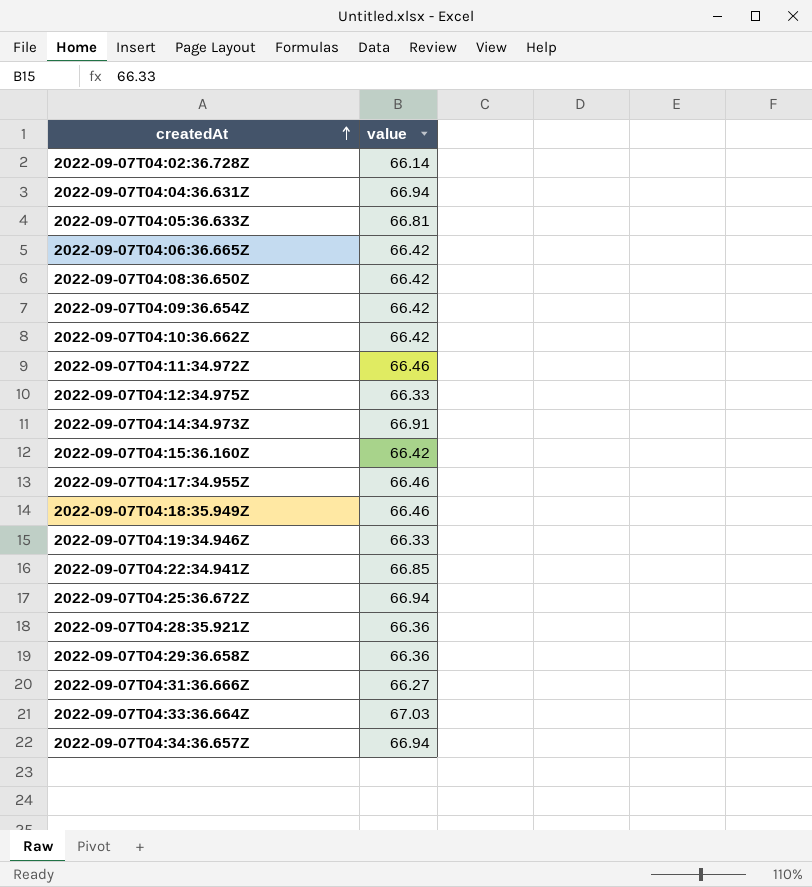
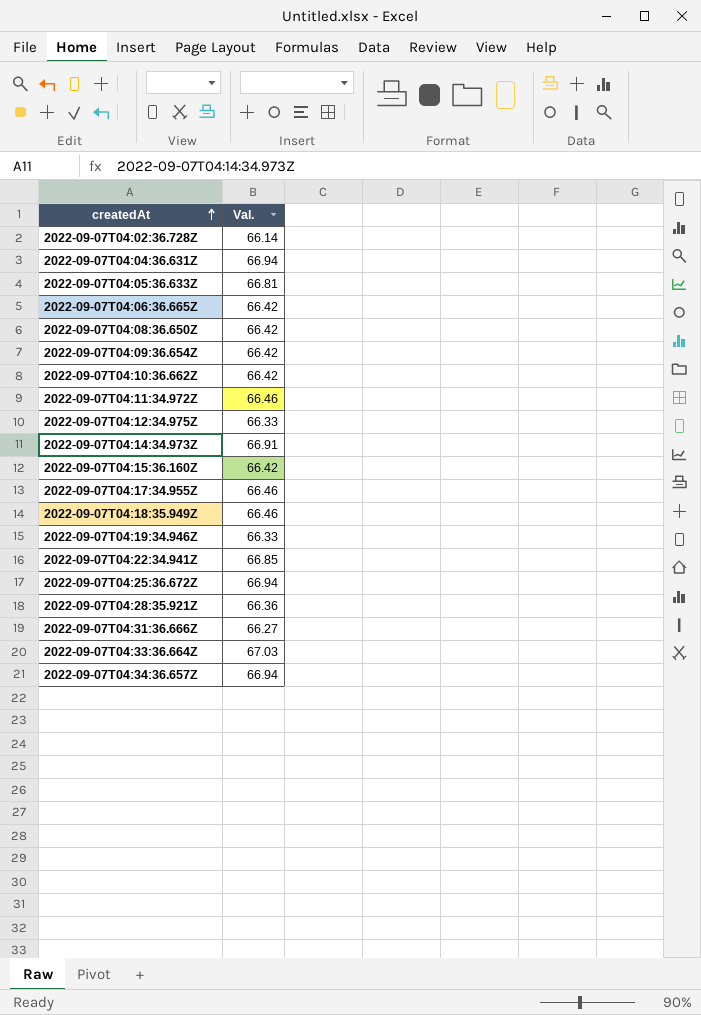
column name: value -> Val.
row 2022-09-07T04:29:36.658Z: 66.36 -> none

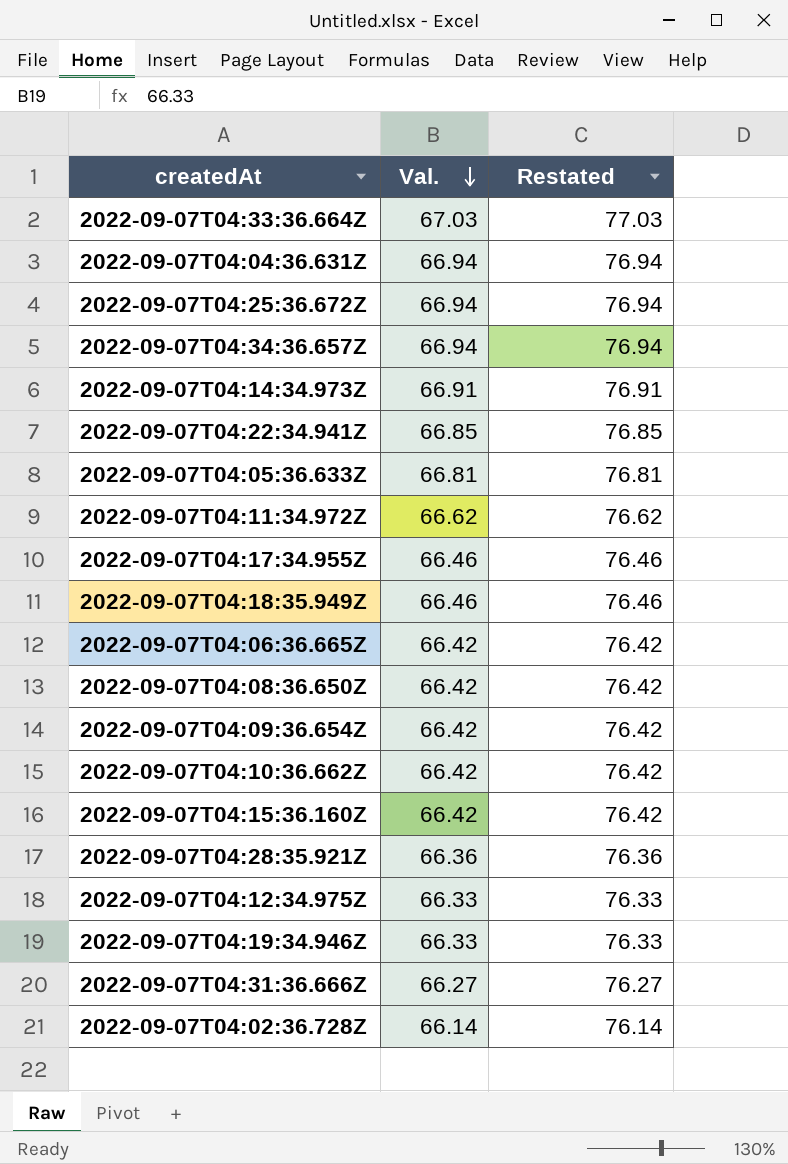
row order: createdAt ascending -> Val. descending
column Restated | formula: none -> [Val.] + 10
2022-09-07T04:11:34.972Z | Val.: 66.46 -> 66.62

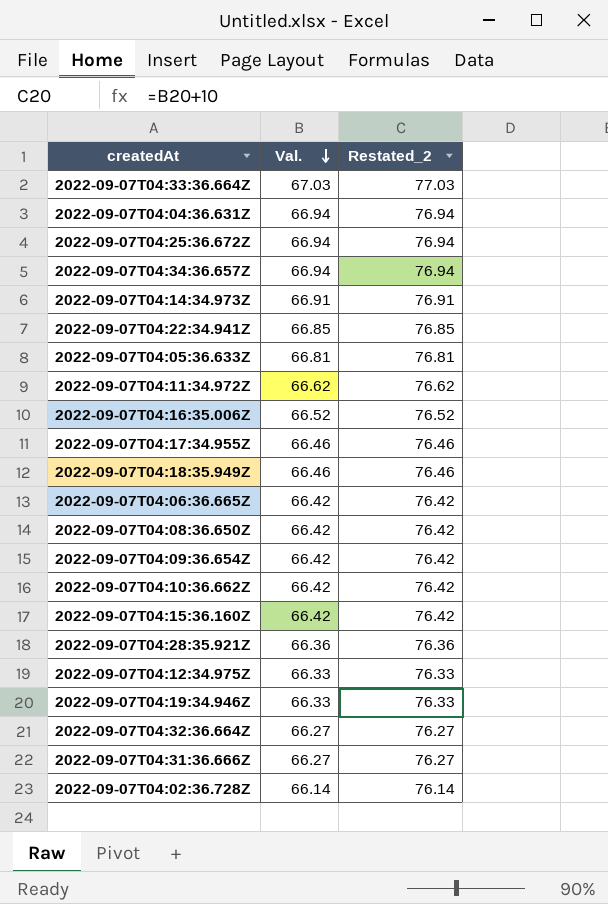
column name: Restated -> Restated_2
row 2022-09-07T04:16:35.006Z: none -> 66.52 | 76.52
row 2022-09-07T04:32:36.664Z: none -> 66.27 | 76.27

